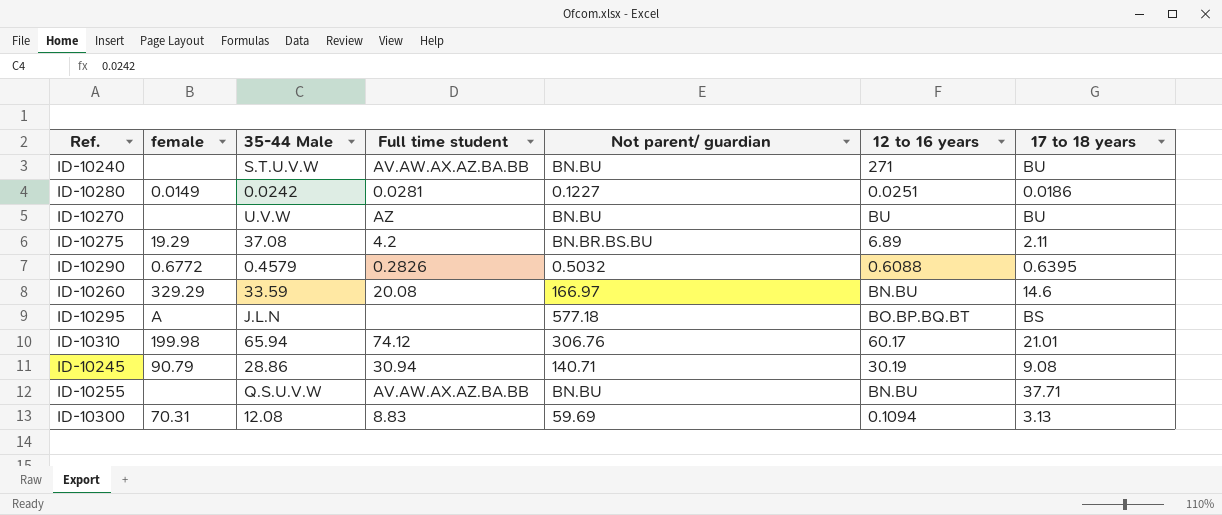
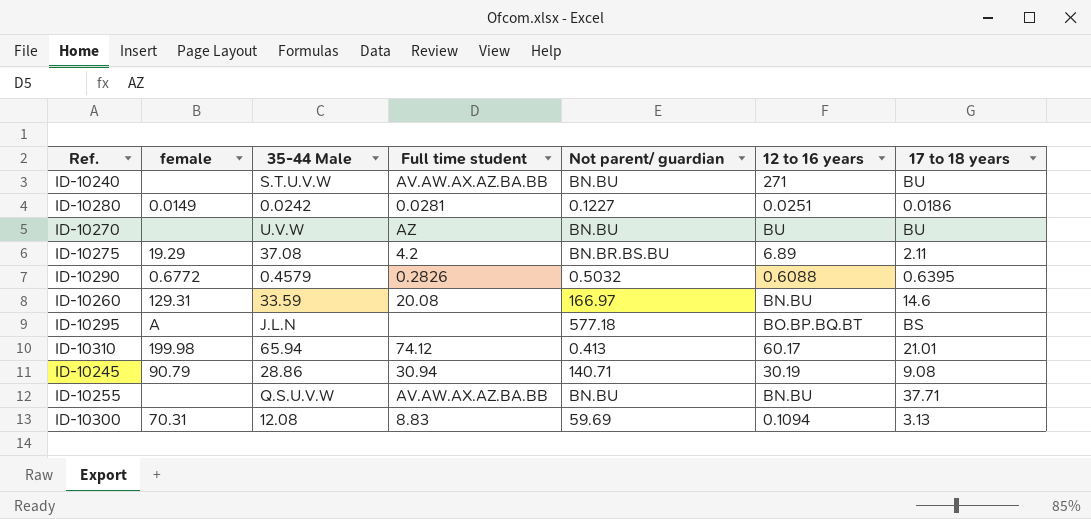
ID-10260 | female: 329.29 -> 129.31
ID-10310 | Not parent/ guardian: 306.76 -> 0.413

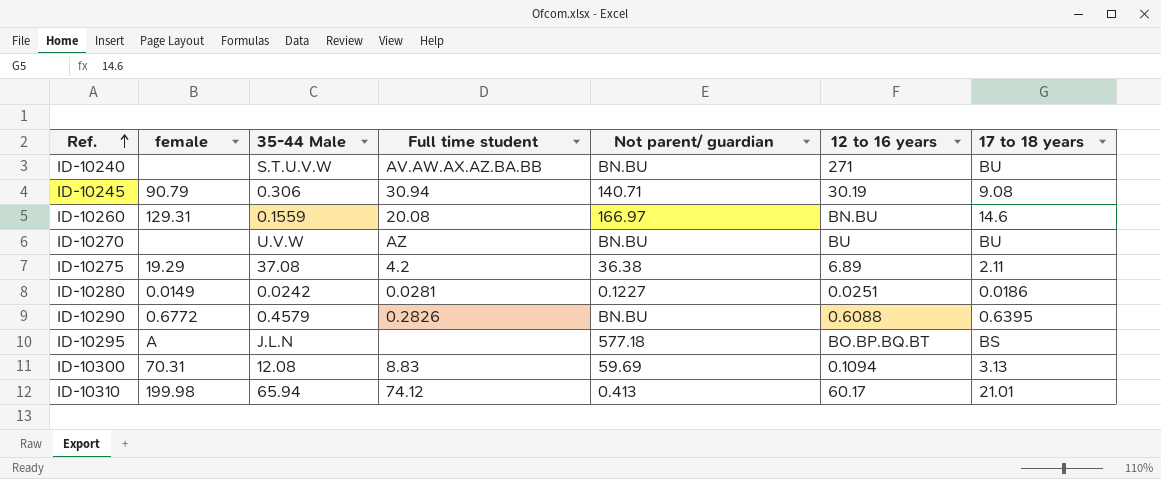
row order: none -> Ref. ascending
row ID-10255: none | Q.S.U.V.W | AV.AW.AX.AZ.BA.BB | BN.BU | BN.BU | 37.71 -> none
ID-10245 | 35-44 Male: 28.86 -> 0.306
ID-10260 | 35-44 Male: 33.59 -> 0.1559
ID-10275 | Not parent/ guardian: BN.BR.BS.BU -> 36.38
ID-10290 | Not parent/ guardian: 0.5032 -> BN.BU

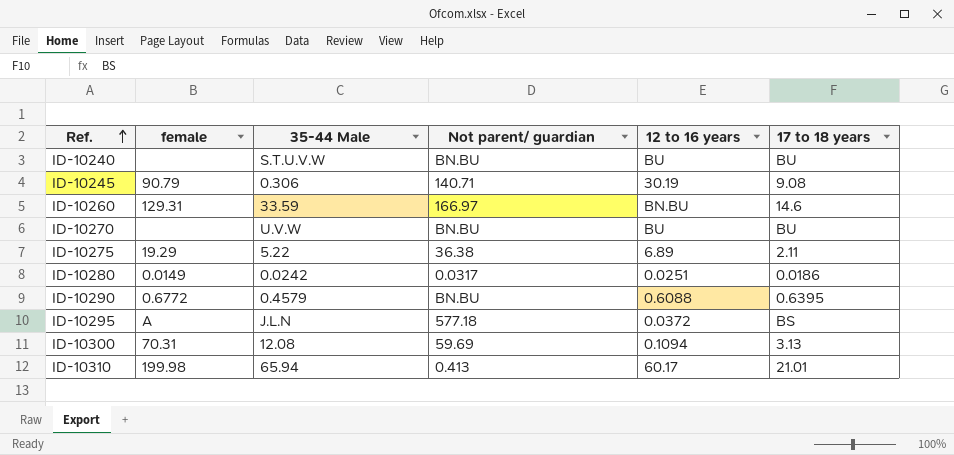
column Full time student | position: 4 -> none
ID-10240 | 12 to 16 years: 271 -> BU
ID-10260 | 35-44 Male: 0.1559 -> 33.59
ID-10275 | 35-44 Male: 37.08 -> 5.22
ID-10280 | Not parent/ guardian: 0.1227 -> 0.0317
ID-10295 | 12 to 16 years: BO.BP.BQ.BT -> 0.0372

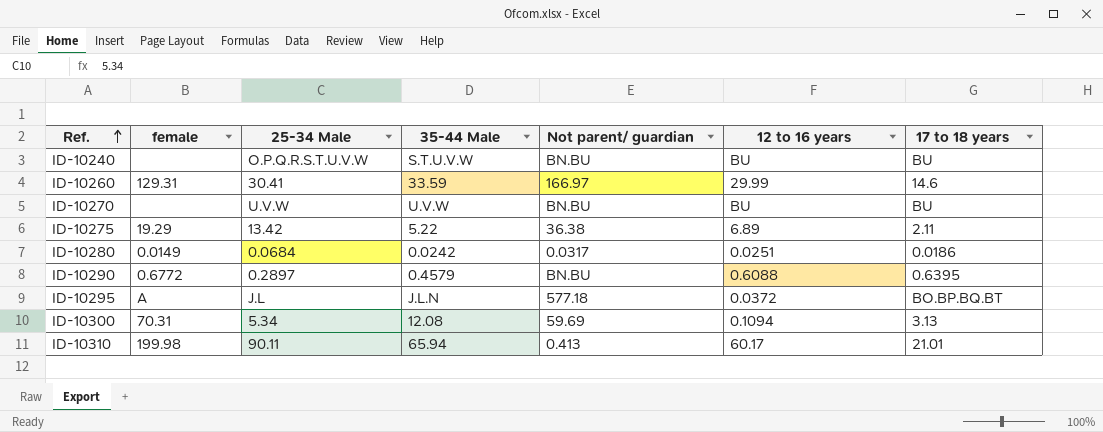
column 25-34 Male | position: none -> 3
row ID-10245: 90.79 | 0.306 | 140.71 | 30.19 | 9.08 -> none
ID-10260 | 12 to 16 years: BN.BU -> 29.99
ID-10295 | 17 to 18 years: BS -> BO.BP.BQ.BT

